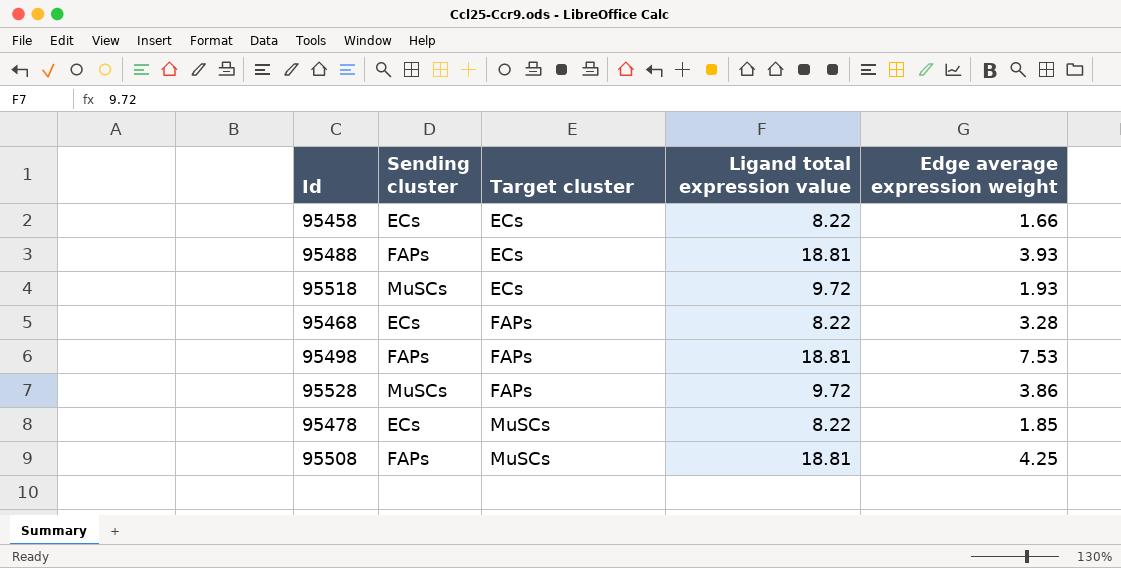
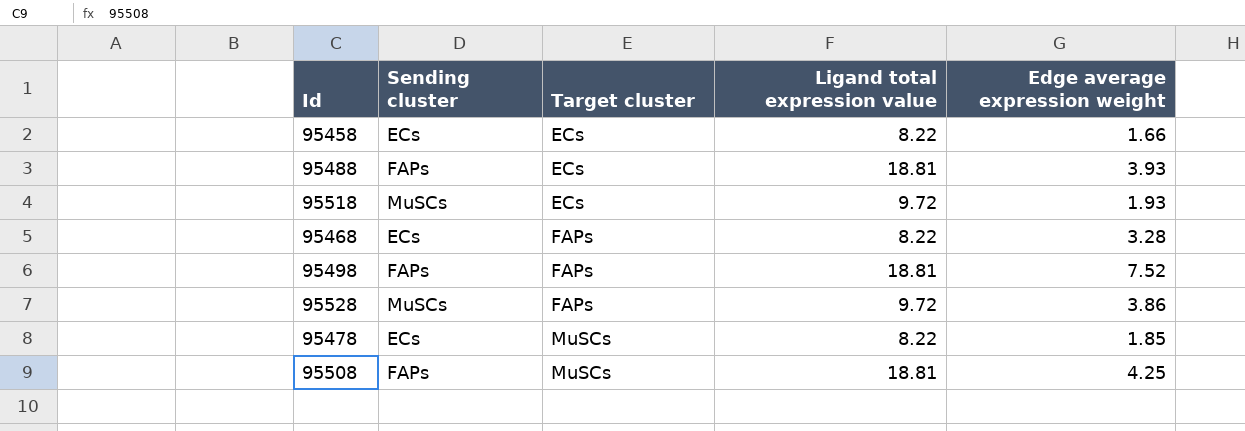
95498 | Edge average expression weight: 7.53 -> 7.52

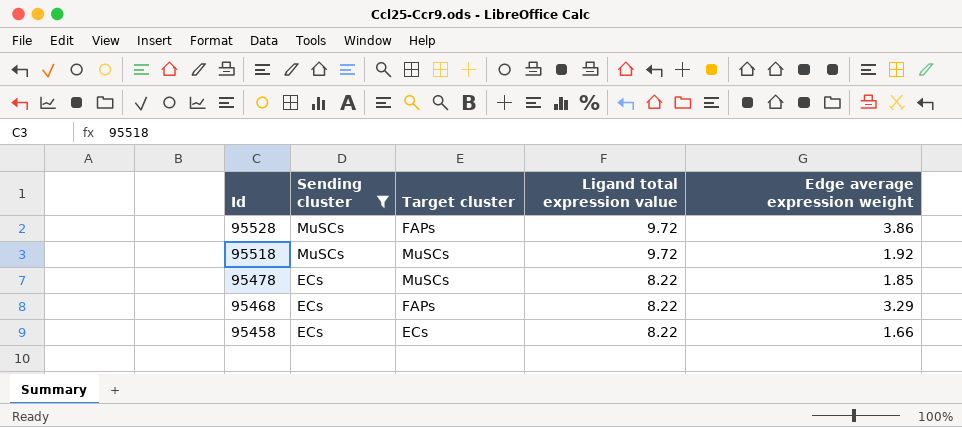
filter: none -> Sending cluster != FAPs
row order: Target cluster ascending -> Id descending
95518 | Target cluster: ECs -> MuSCs
95518 | Edge average expression weight: 1.93 -> 1.92
95468 | Edge average expression weight: 3.28 -> 3.29

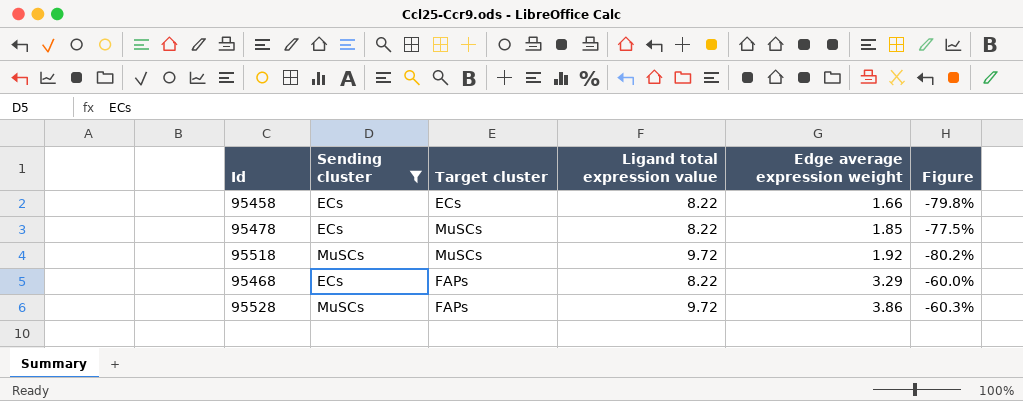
row order: Id descending -> Edge average expression weight ascending
column Figure | formula: none -> ([Edge average expression weight] - [Ligand total expression value]) / [Ligand total expression value]

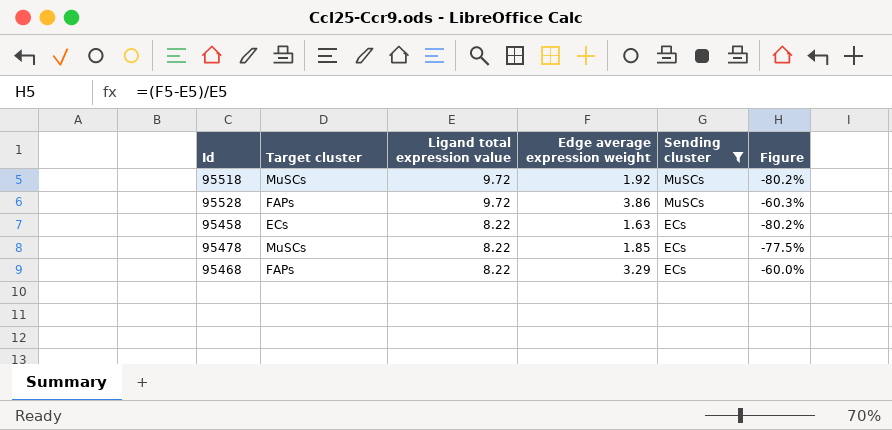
row order: Edge average expression weight ascending -> Ligand total expression value descending
column Sending cluster | position: 2 -> 5
95458 | Edge average expression weight: 1.66 -> 1.63
95458 | Figure: -79.8% -> -80.2%

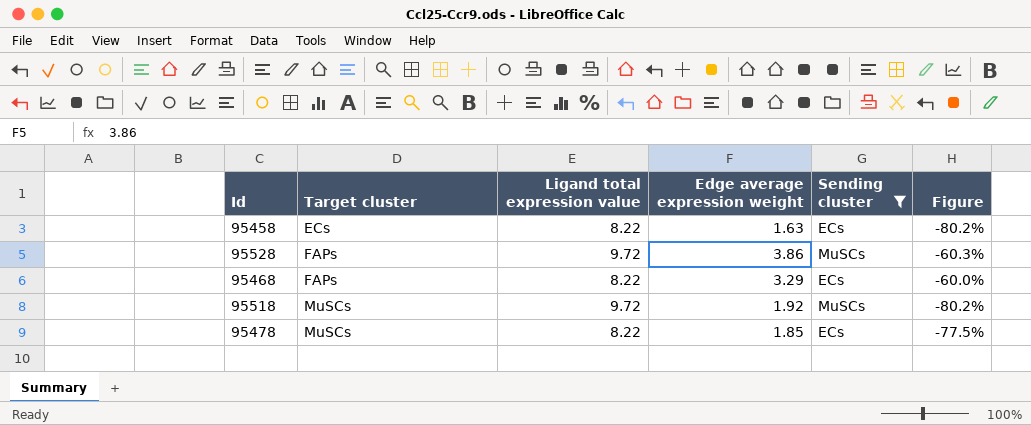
row order: Ligand total expression value descending -> Target cluster ascending

